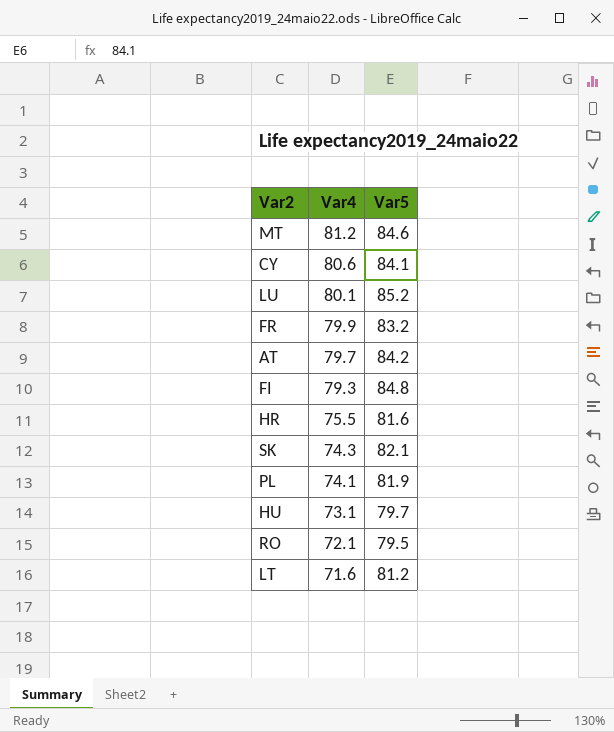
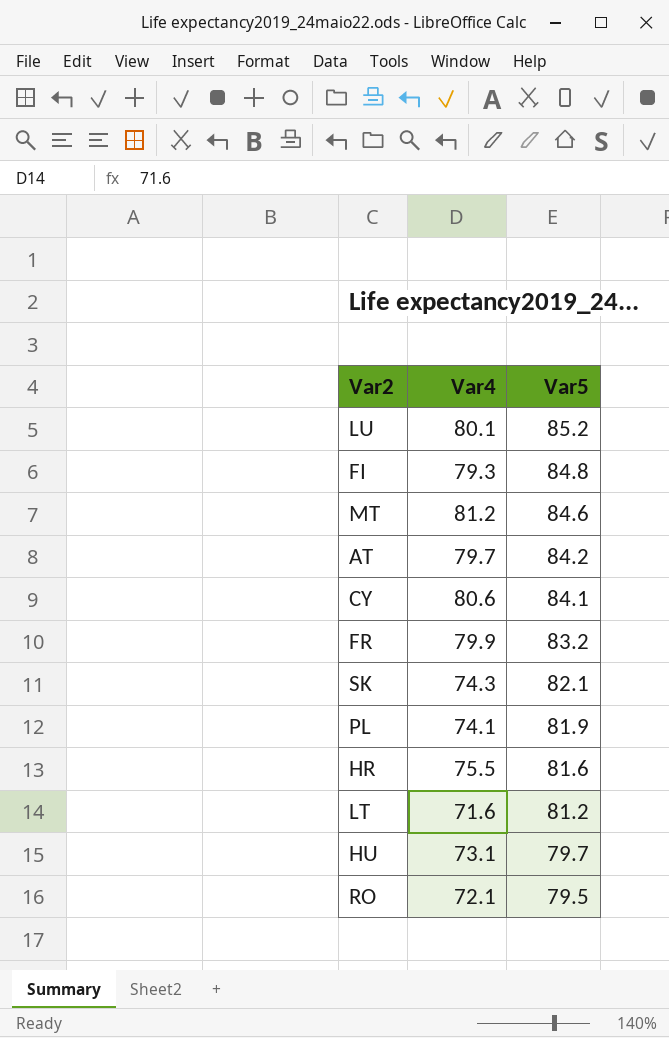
row order: Var4 descending -> Var5 descending

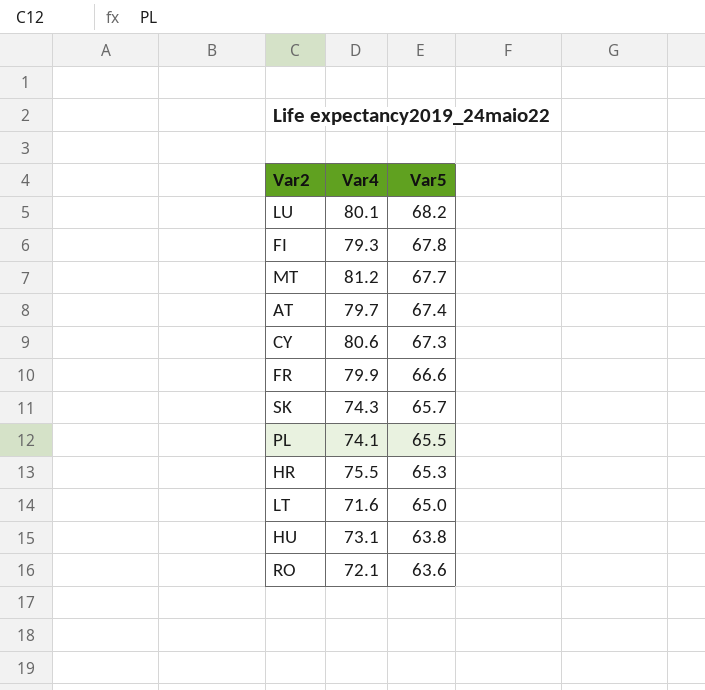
LU | Var5: 85.2 -> 68.2
FI | Var5: 84.8 -> 67.8
MT | Var5: 84.6 -> 67.7
AT | Var5: 84.2 -> 67.4
CY | Var5: 84.1 -> 67.3
FR | Var5: 83.2 -> 66.6
SK | Var5: 82.1 -> 65.7
PL | Var5: 81.9 -> 65.5
HR | Var5: 81.6 -> 65.3
LT | Var5: 81.2 -> 65.0
HU | Var5: 79.7 -> 63.8
RO | Var5: 79.5 -> 63.6

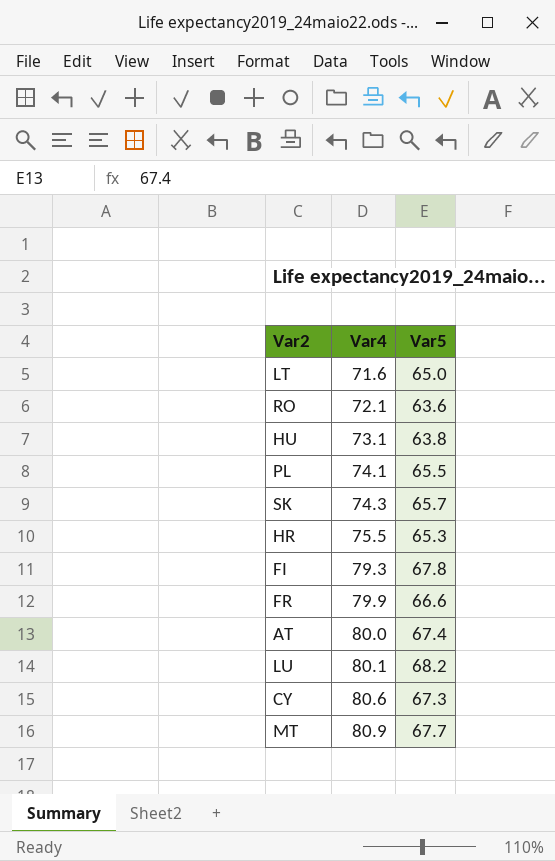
row order: Var5 descending -> Var4 ascending
AT | Var4: 79.7 -> 80.0
MT | Var4: 81.2 -> 80.9

